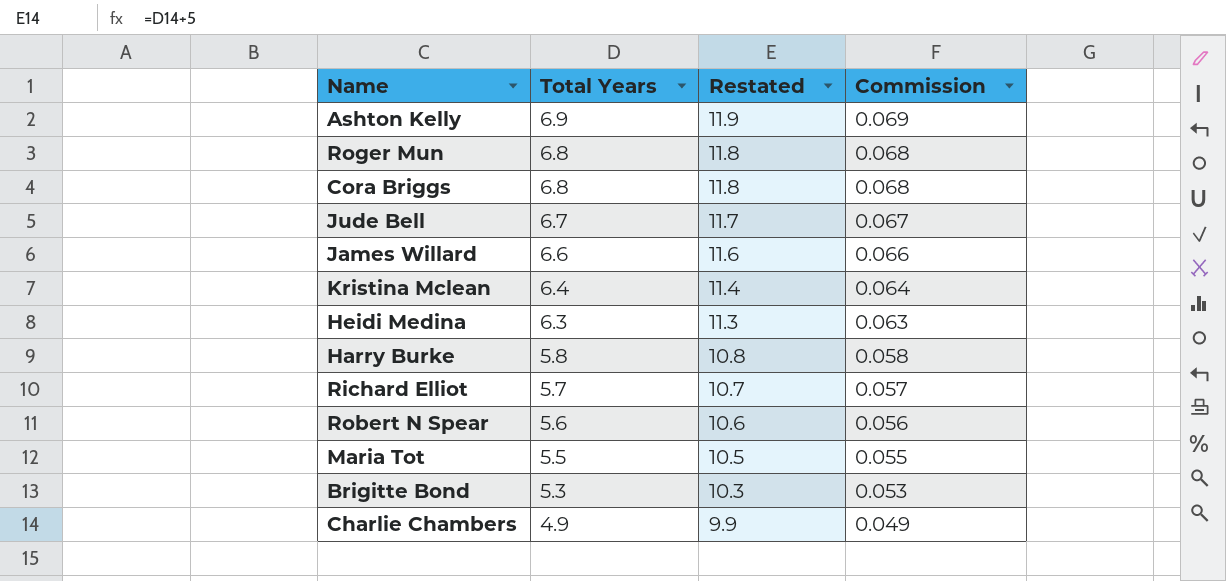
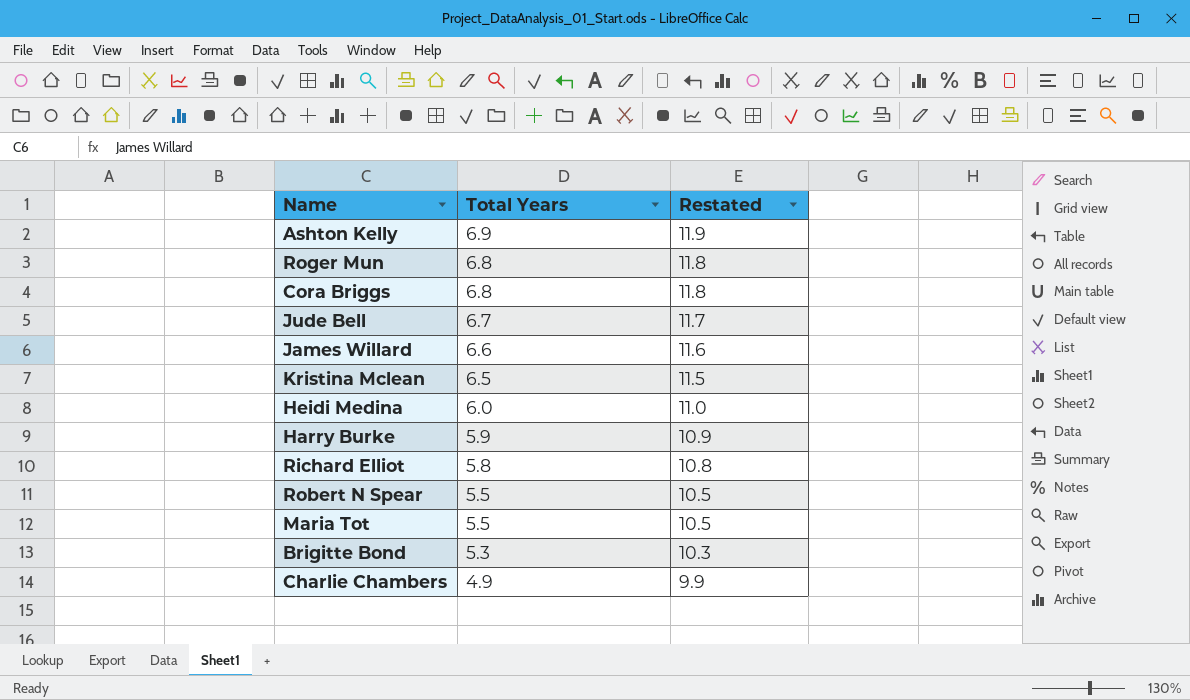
column Commission | formula: [Total Years] * 0.01 -> none
Kristina Mclean | Total Years: 6.4 -> 6.5
Kristina Mclean | Restated: 11.4 -> 11.5
Heidi Medina | Total Years: 6.3 -> 6.0
Heidi Medina | Restated: 11.3 -> 11.0
Harry Burke | Total Years: 5.8 -> 5.9
Harry Burke | Restated: 10.8 -> 10.9
Richard Elliot | Total Years: 5.7 -> 5.8
Richard Elliot | Restated: 10.7 -> 10.8
Robert N Spear | Total Years: 5.6 -> 5.5
Robert N Spear | Restated: 10.6 -> 10.5

